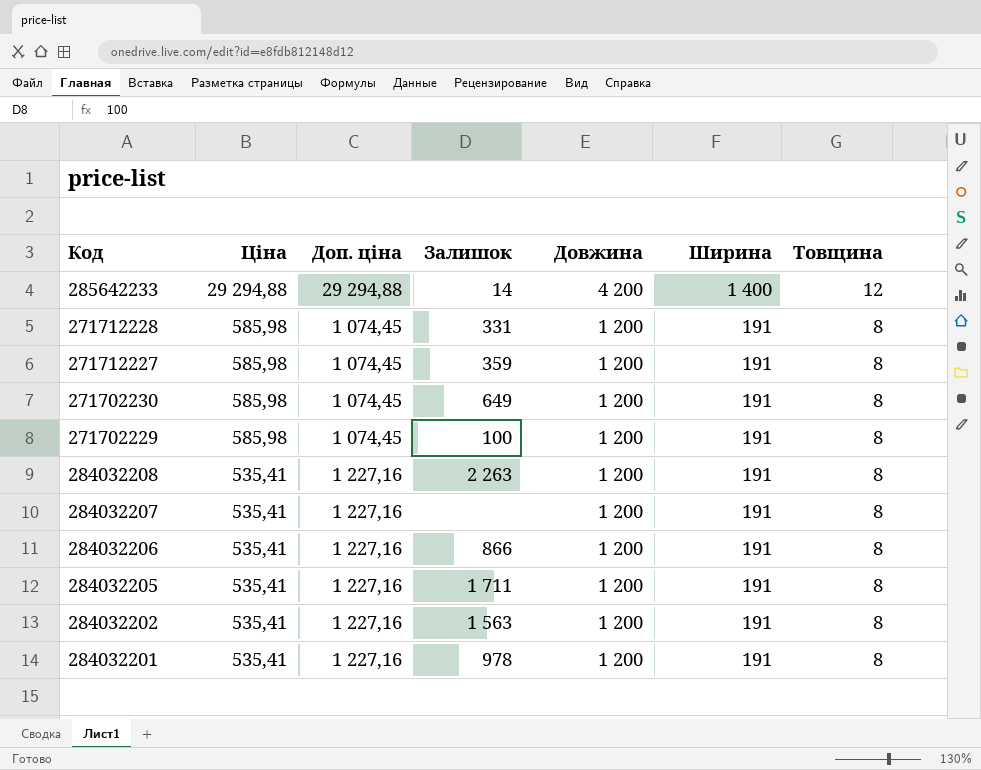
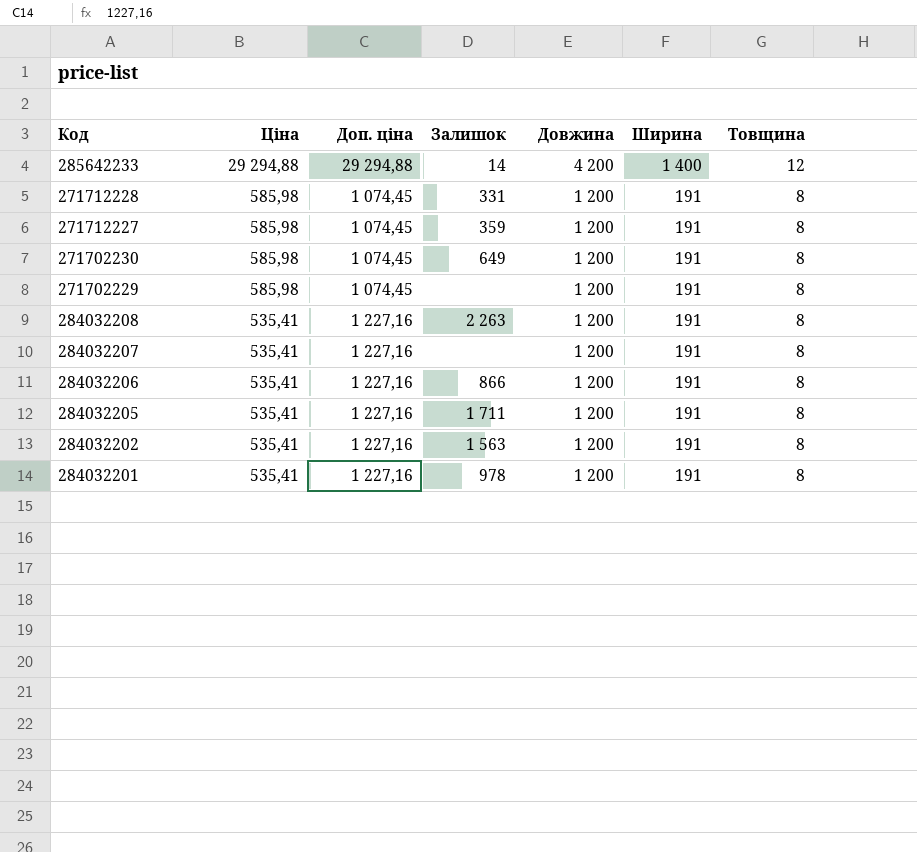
271702229 | Залишок: 100 -> none

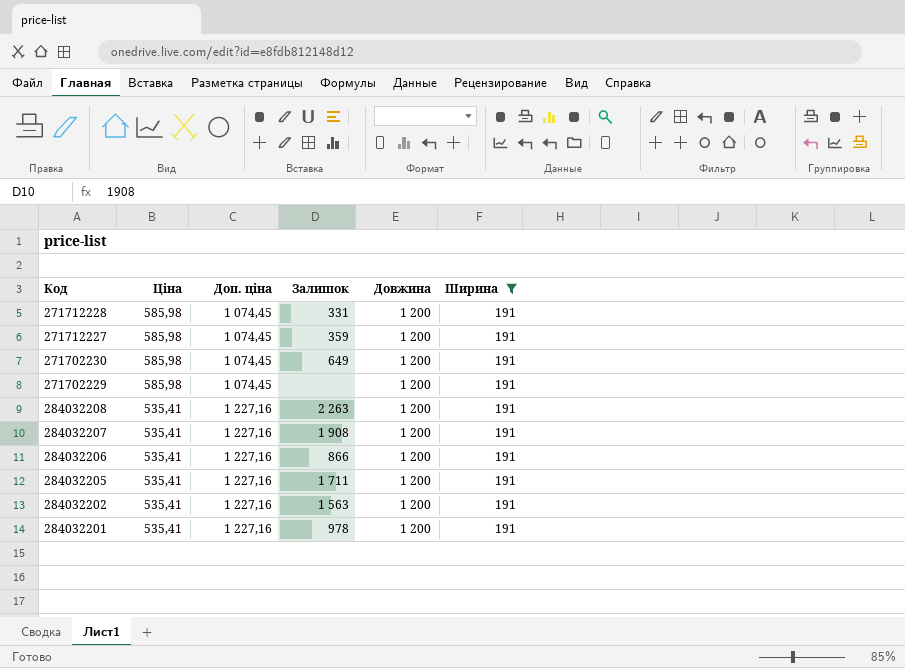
filter: none -> Ширина = 191
column Товщина | position: 7 -> none
284032207 | Залишок: none -> 1 908

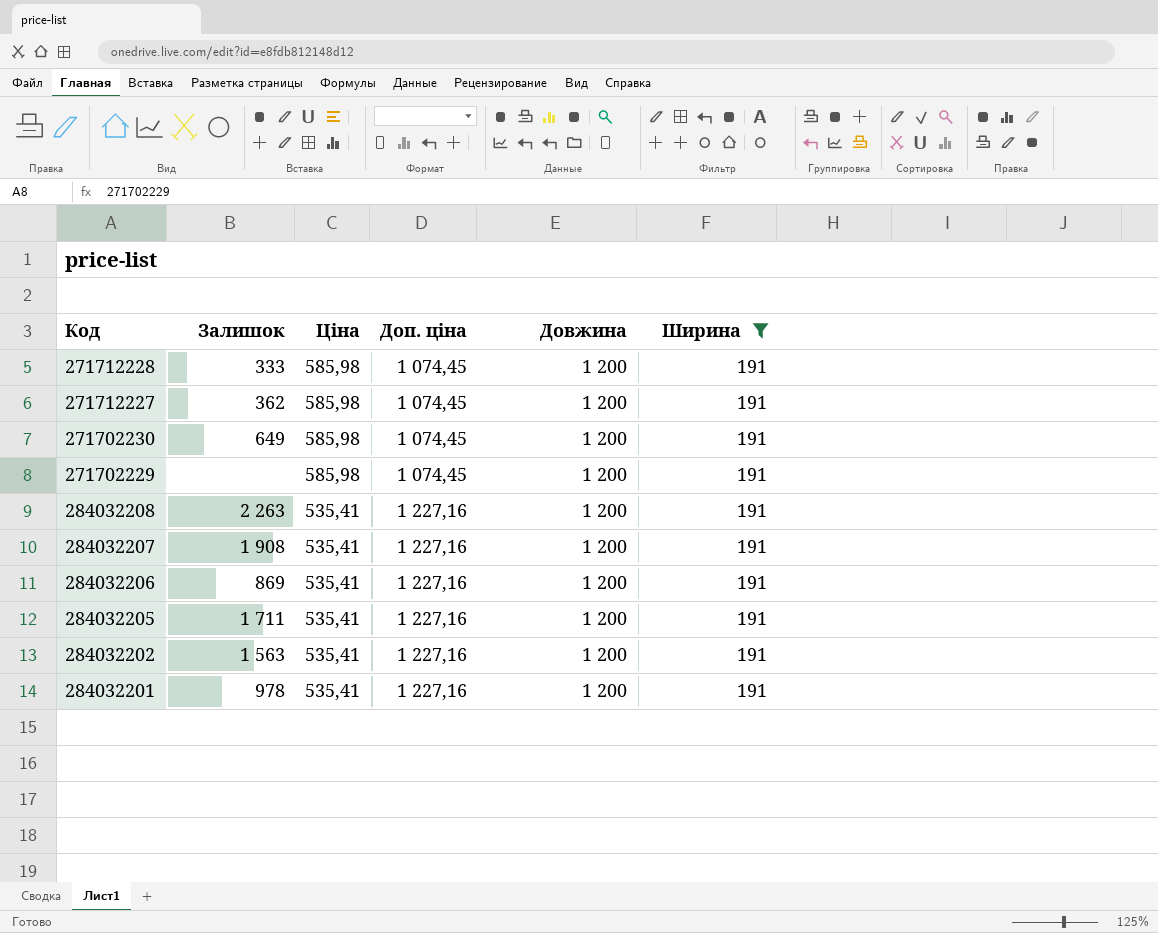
column Залишок | position: 4 -> 2
271712228 | Залишок: 331 -> 333
271712227 | Залишок: 359 -> 362
284032206 | Залишок: 866 -> 869

